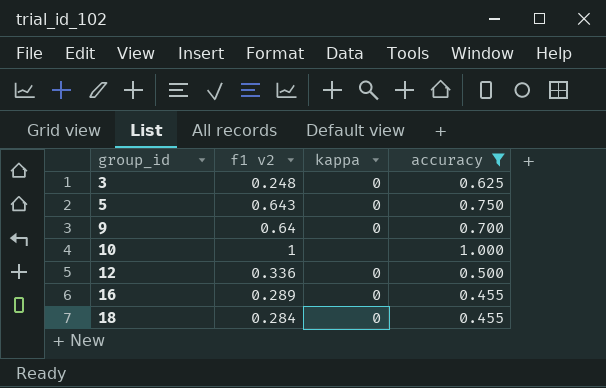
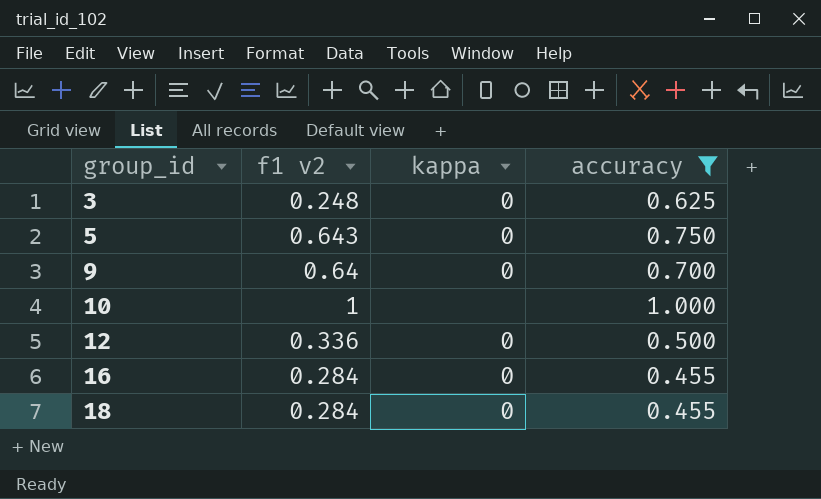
16 | f1 v2: 0.289 -> 0.284

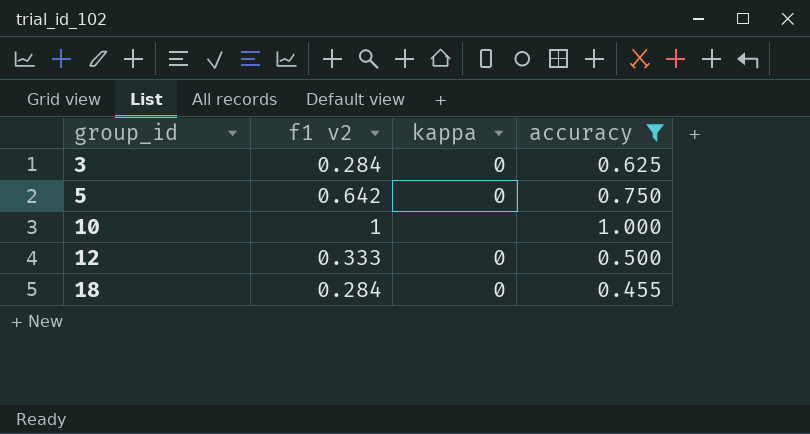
row 9: 0.64 | 0 | 0.700 -> none
row 16: 0.284 | 0 | 0.455 -> none
3 | f1 v2: 0.248 -> 0.284
5 | f1 v2: 0.643 -> 0.642
12 | f1 v2: 0.336 -> 0.333

